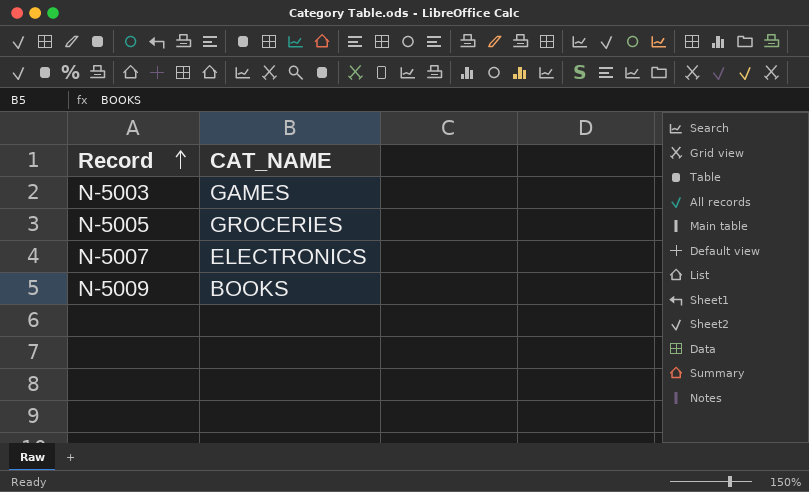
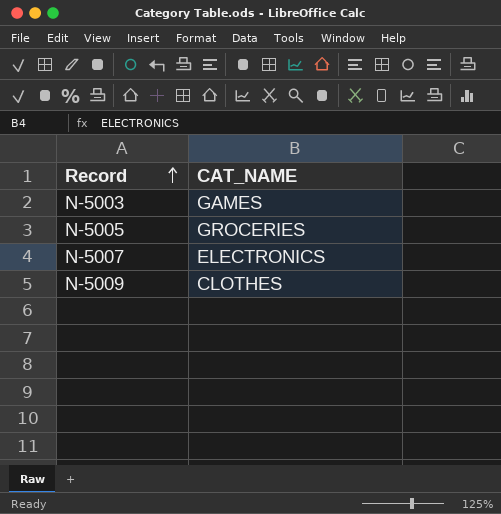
N-5009 | CAT_NAME: BOOKS -> CLOTHES

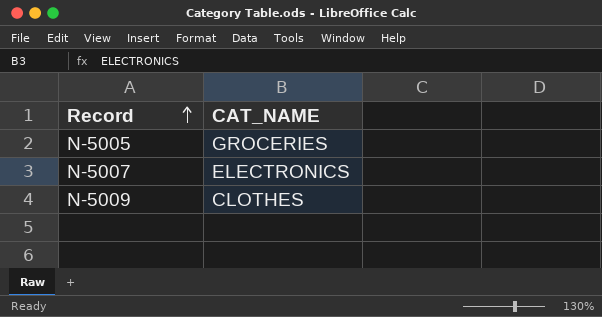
row N-5003: GAMES -> none

